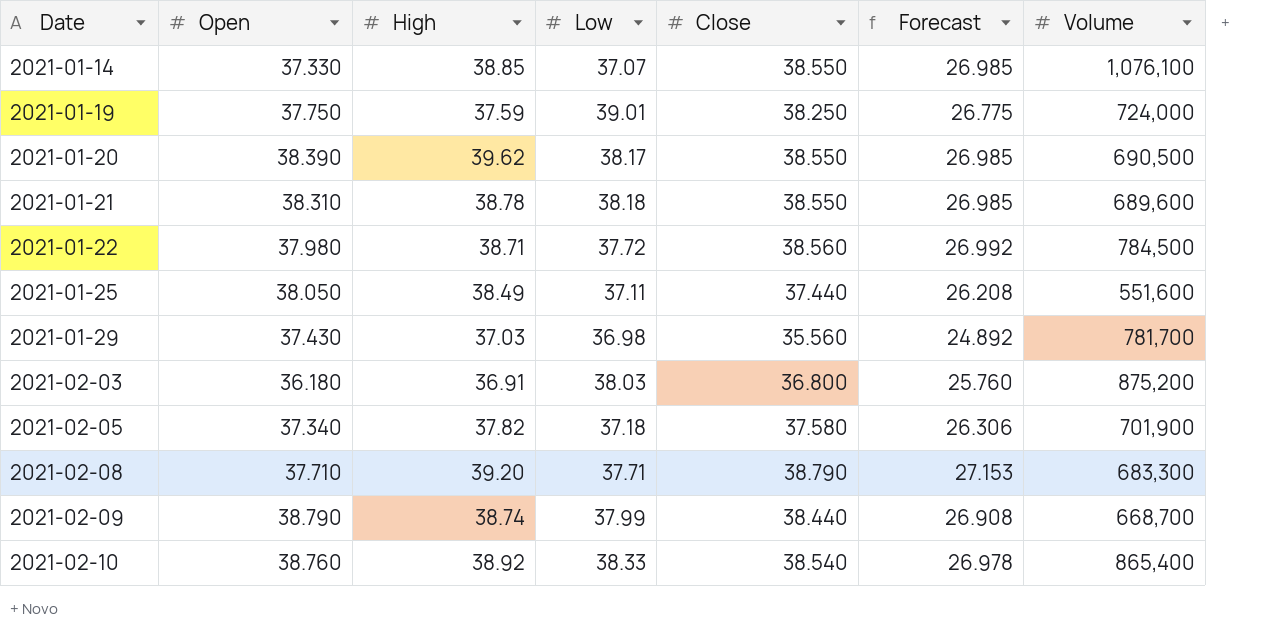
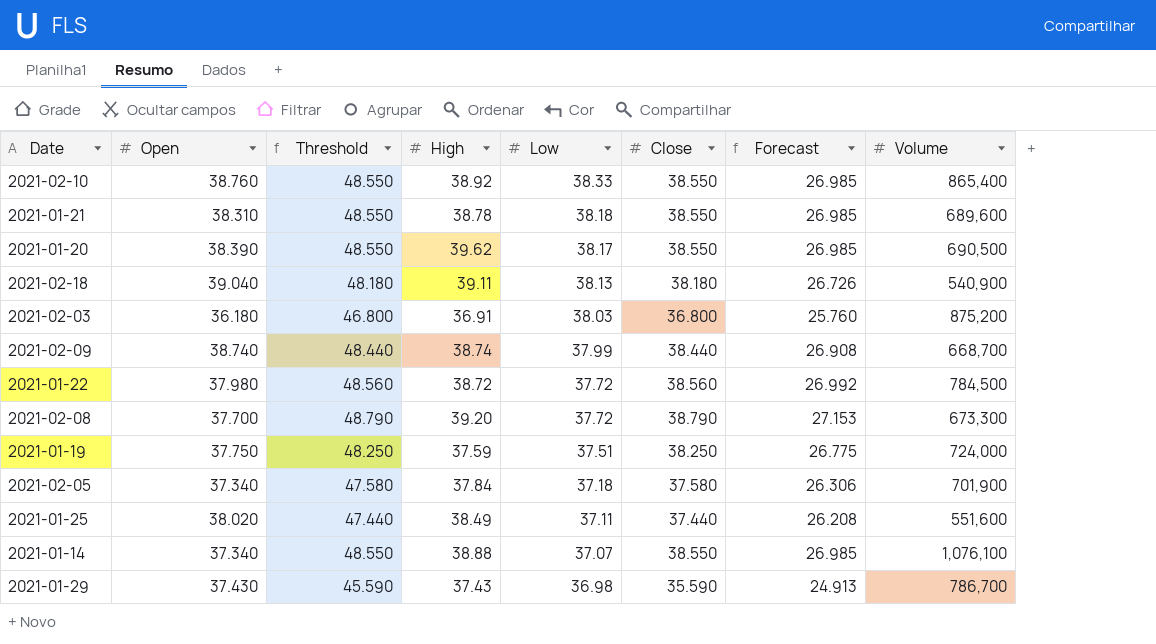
row order: Date ascending -> Low descending
column Threshold | formula: none -> [Close] + 10
2021-02-10 | Close: 38.540 -> 38.550
2021-02-10 | Forecast: 26.978 -> 26.985
row 2021-02-18: none -> 39.040 | 48.180 | 39.11 | 38.13 | 38.180 | 26.726 | 540,900
2021-02-09 | Open: 38.790 -> 38.740
2021-01-22 | High: 38.71 -> 38.72
2021-02-08 | Open: 37.710 -> 37.700
2021-02-08 | Low: 37.71 -> 37.72
2021-02-08 | Volume: 683,300 -> 673,300
2021-01-19 | Low: 39.01 -> 37.51
2021-02-05 | High: 37.82 -> 37.84
2021-01-25 | Open: 38.050 -> 38.020
2021-01-14 | Open: 37.330 -> 37.340
2021-01-14 | High: 38.85 -> 38.88
2021-01-29 | High: 37.03 -> 37.43
2021-01-29 | Close: 35.560 -> 35.590
2021-01-29 | Forecast: 24.892 -> 24.913
2021-01-29 | Volume: 781,700 -> 786,700

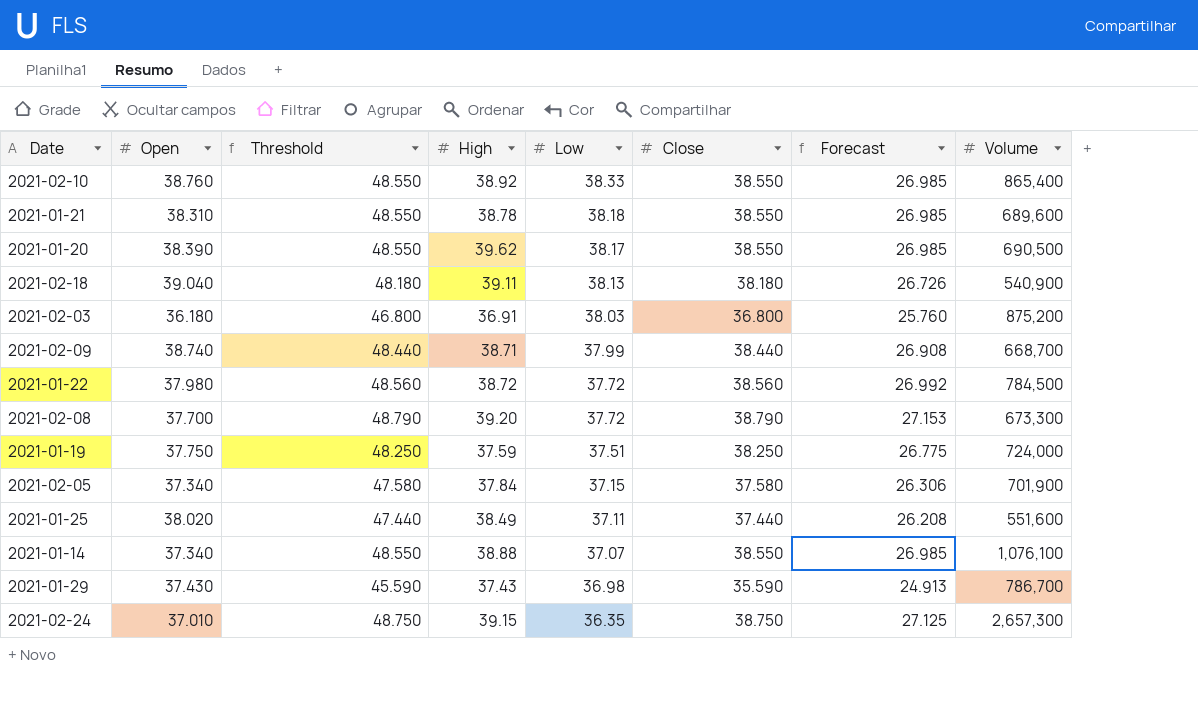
2021-02-09 | High: 38.74 -> 38.71
2021-02-05 | Low: 37.18 -> 37.15
row 2021-02-24: none -> 37.010 | 48.750 | 39.15 | 36.35 | 38.750 | 27.125 | 2,657,300

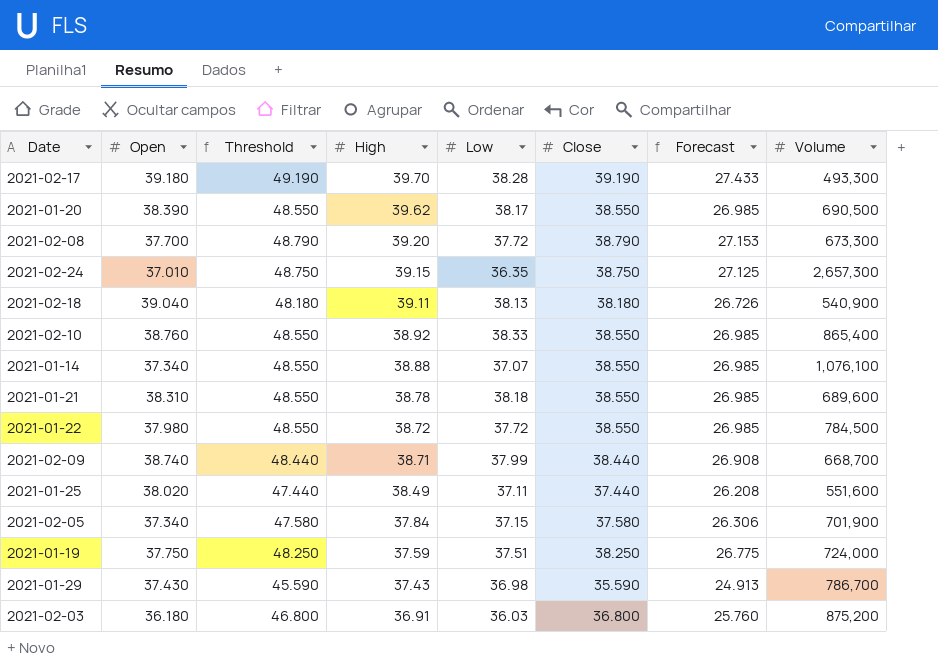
row order: Low descending -> High descending
row 2021-02-17: none -> 39.180 | 49.190 | 39.70 | 38.28 | 39.190 | 27.433 | 493,300
2021-01-22 | Threshold: 48.560 -> 48.550
2021-01-22 | Close: 38.560 -> 38.550
2021-01-22 | Forecast: 26.992 -> 26.985
2021-02-03 | Low: 38.03 -> 36.03

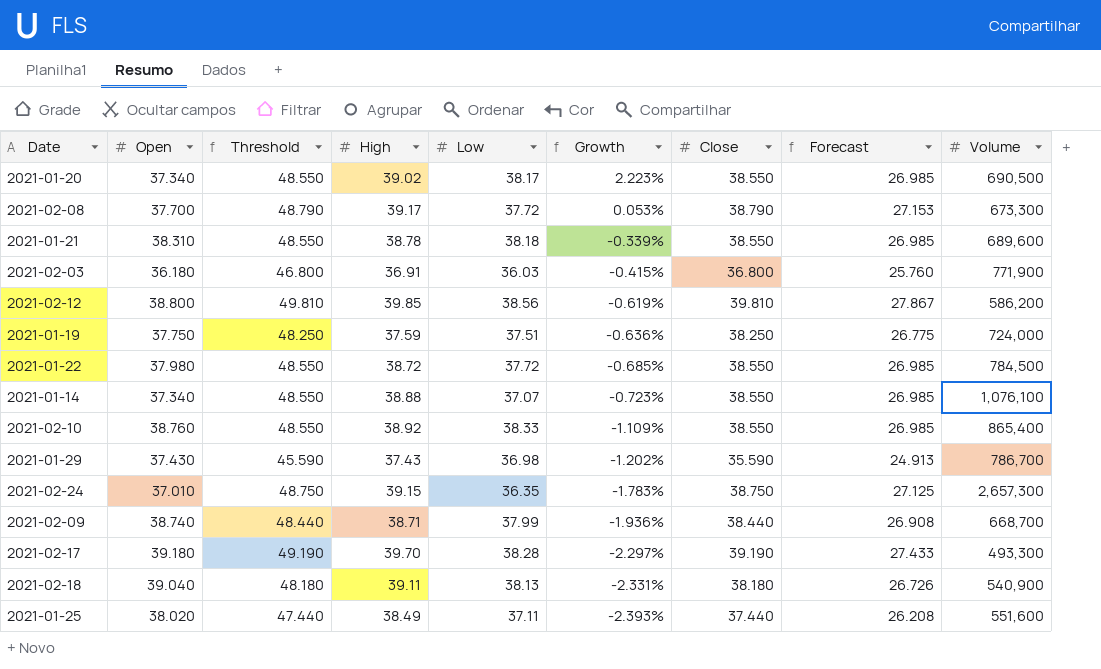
row order: High descending -> Growth descending
column Growth | formula: none -> ([Low] - [Open]) / [Open]
row 2021-02-05: 37.340 | 47.580 | 37.84 | 37.15 | 37.580 | 26.306 | 701,900 -> none
2021-01-20 | Open: 38.390 -> 37.340
2021-01-20 | High: 39.62 -> 39.02
2021-02-08 | High: 39.20 -> 39.17
2021-02-03 | Volume: 875,200 -> 771,900
row 2021-02-12: none -> 38.800 | 49.810 | 39.85 | 38.56 | -0.619% | 39.810 | 27.867 | 586,200

